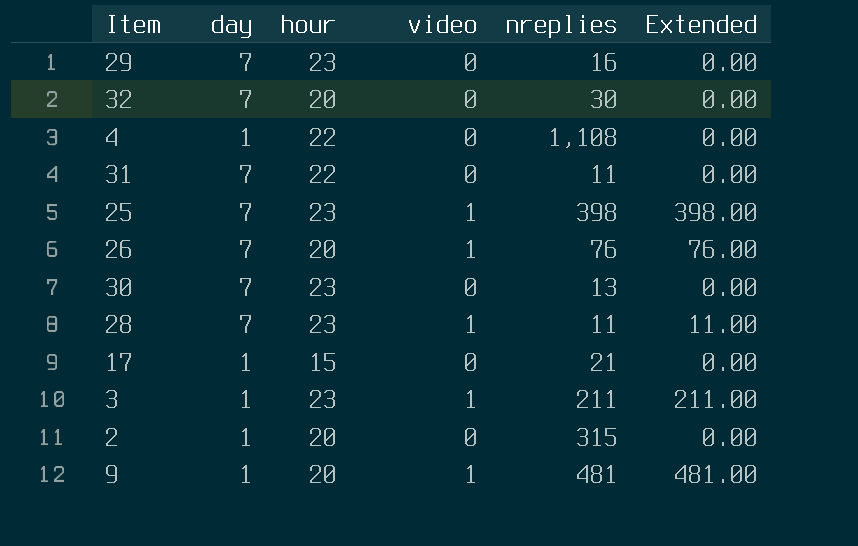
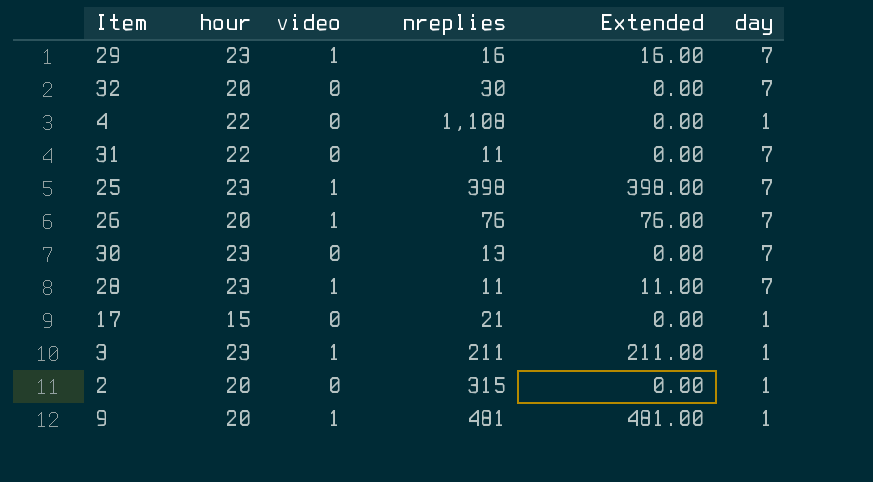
column day | position: 2 -> 6
29 | video: 0 -> 1
29 | Extended: 0.00 -> 16.00

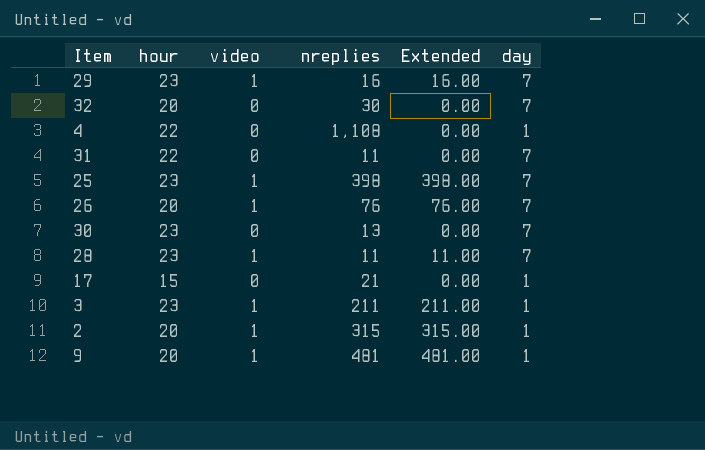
2 | video: 0 -> 1
2 | Extended: 0.00 -> 315.00

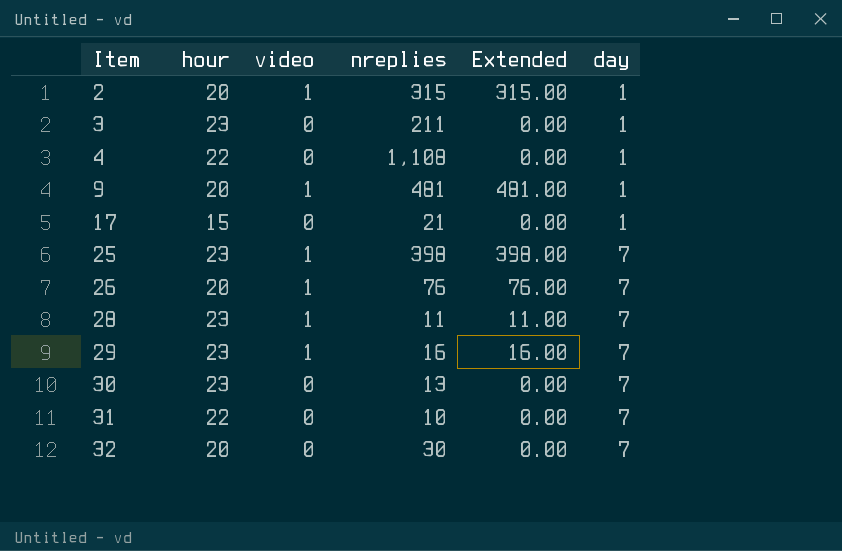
row order: none -> Item ascending
3 | video: 1 -> 0
3 | Extended: 211.00 -> 0.00
31 | nreplies: 11 -> 10

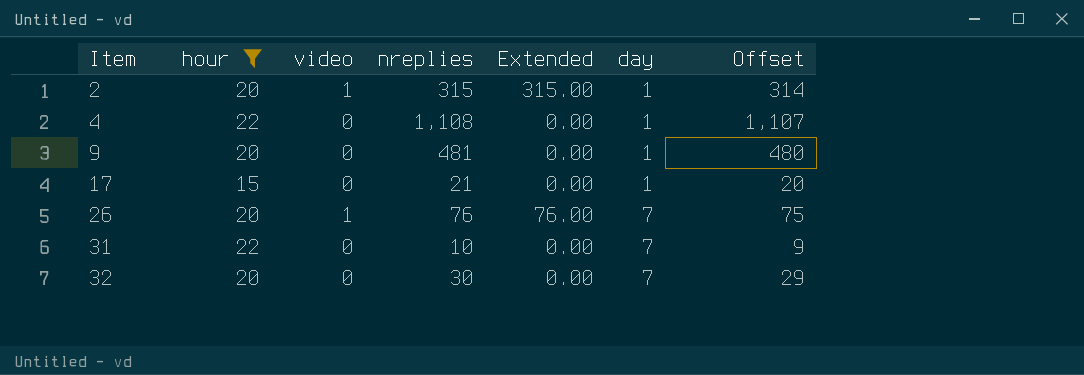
filter: none -> hour != 23
column Offset | formula: none -> [nreplies] - 1
9 | video: 1 -> 0
9 | Extended: 481.00 -> 0.00

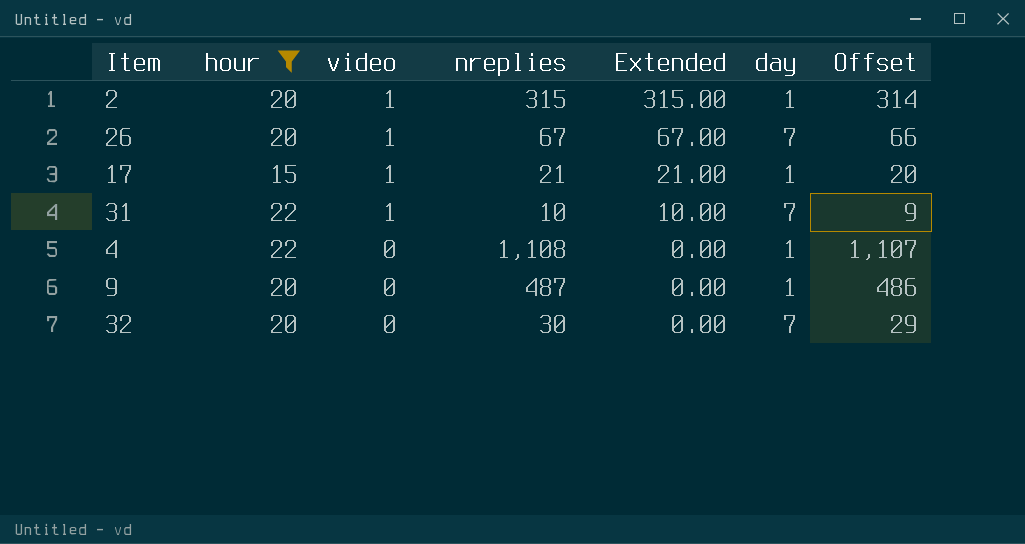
row order: Item ascending -> video descending
26 | nreplies: 76 -> 67
26 | Extended: 76.00 -> 67.00
26 | Offset: 75 -> 66
17 | video: 0 -> 1
17 | Extended: 0.00 -> 21.00
31 | video: 0 -> 1
31 | Extended: 0.00 -> 10.00
9 | nreplies: 481 -> 487
9 | Offset: 480 -> 486

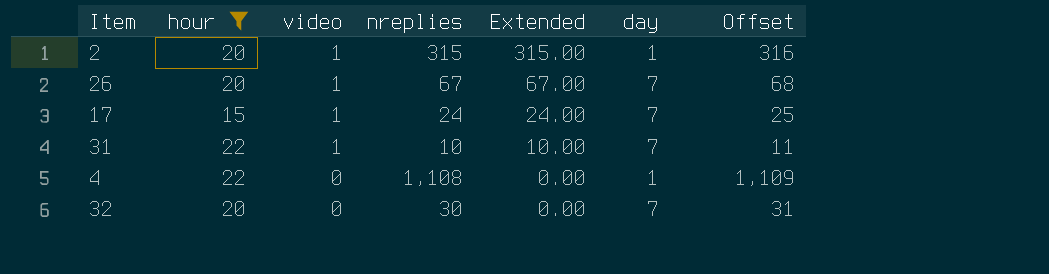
column Offset | formula: [nreplies] - 1 -> [nreplies] + 1
row 9: 20 | 0 | 487 | 0.00 | 1 | 486 -> none
17 | nreplies: 21 -> 24
17 | Extended: 21.00 -> 24.00
17 | day: 1 -> 7

